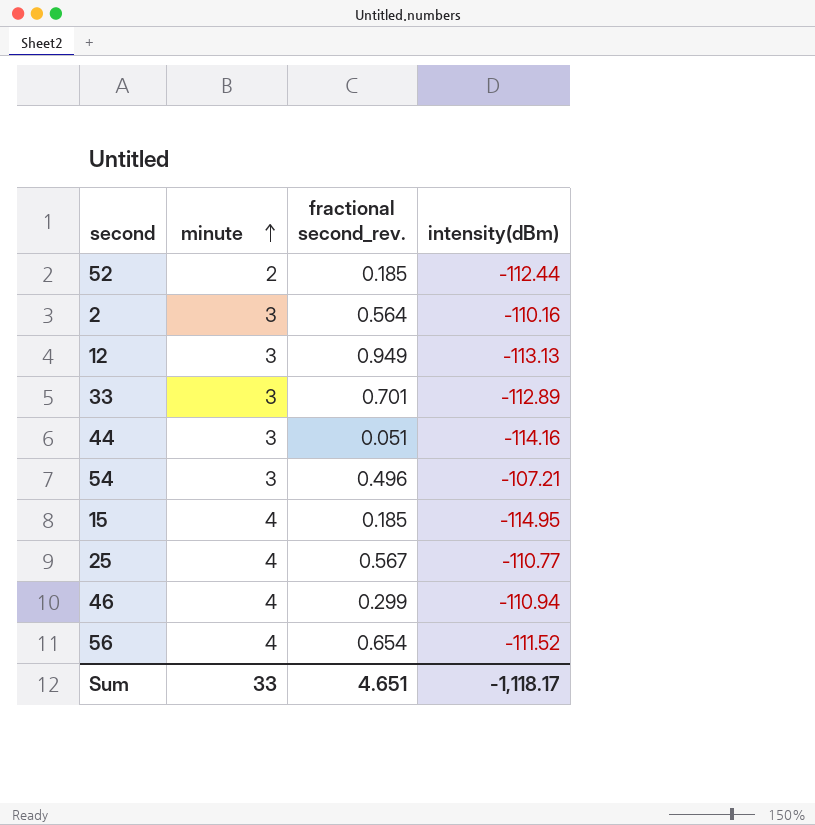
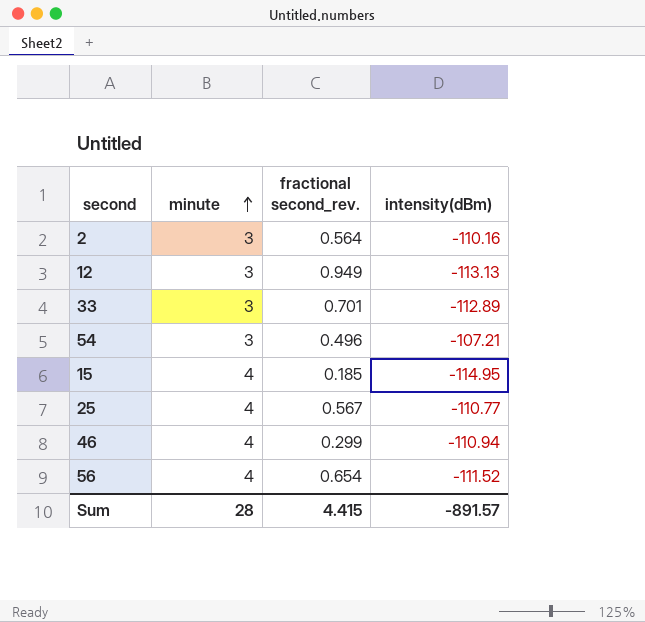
row 52: 2 | 0.185 | -112.44 -> none
row 44: 3 | 0.051 | -114.16 -> none
Sum | minute: 33 -> 28
Sum | fractional second_rev.: 4.651 -> 4.415
Sum | intensity(dBm): -1,118.17 -> -891.57

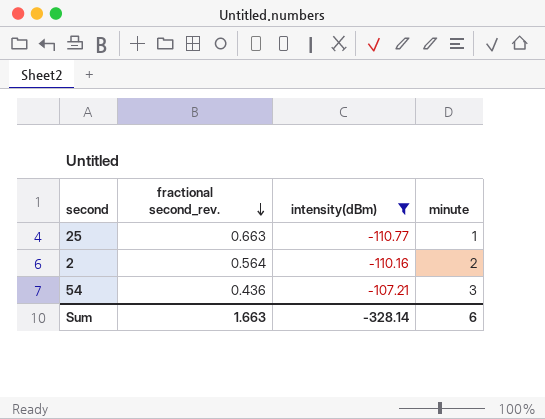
filter: none -> intensity(dBm) >= -110.77
row order: minute ascending -> fractional second_rev. descending
column minute | position: 2 -> 4
25 | fractional second_rev.: 0.567 -> 0.663
25 | minute: 4 -> 1
2 | minute: 3 -> 2
54 | fractional second_rev.: 0.496 -> 0.436
Sum | fractional second_rev.: 4.415 -> 1.663
Sum | intensity(dBm): -891.57 -> -328.14
Sum | minute: 28 -> 6

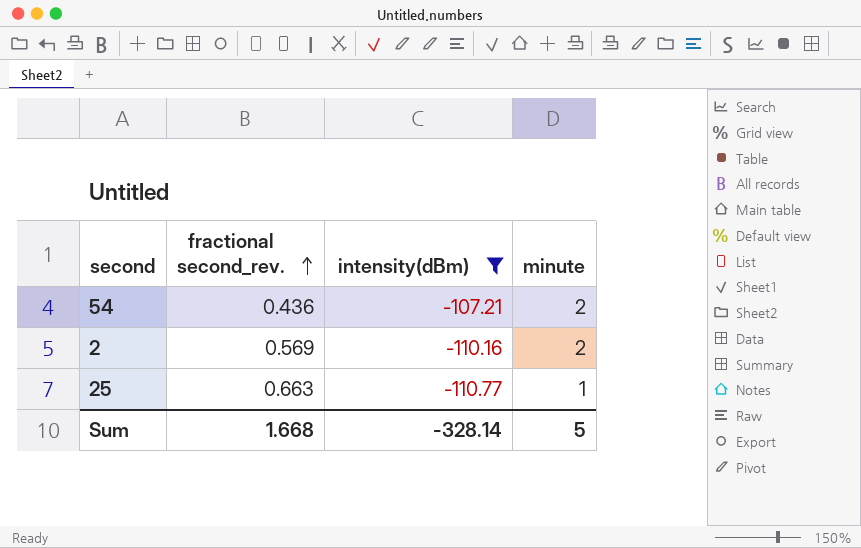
row order: fractional second_rev. descending -> fractional second_rev. ascending
54 | minute: 3 -> 2
2 | fractional second_rev.: 0.564 -> 0.569
Sum | fractional second_rev.: 1.663 -> 1.668
Sum | minute: 6 -> 5

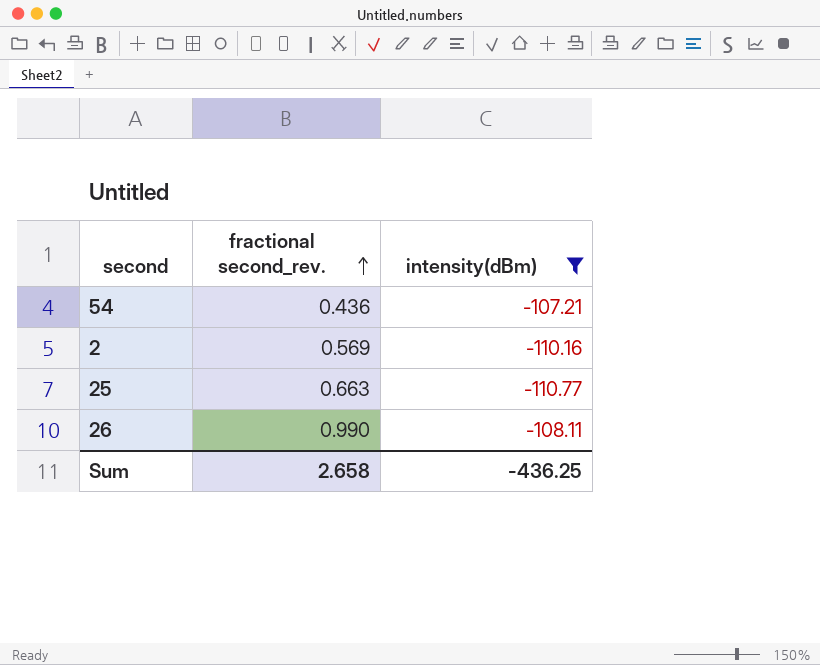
column minute | position: 4 -> none
row 26: none -> 0.990 | -108.11
Sum | fractional second_rev.: 1.668 -> 2.658
Sum | intensity(dBm): -328.14 -> -436.25

